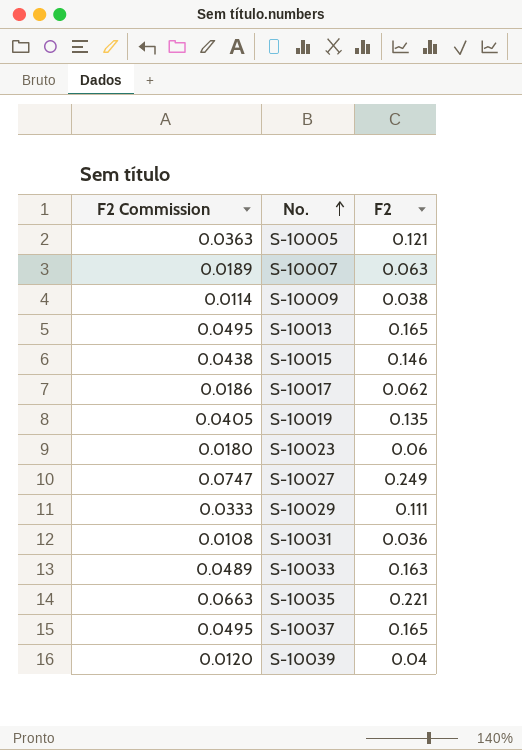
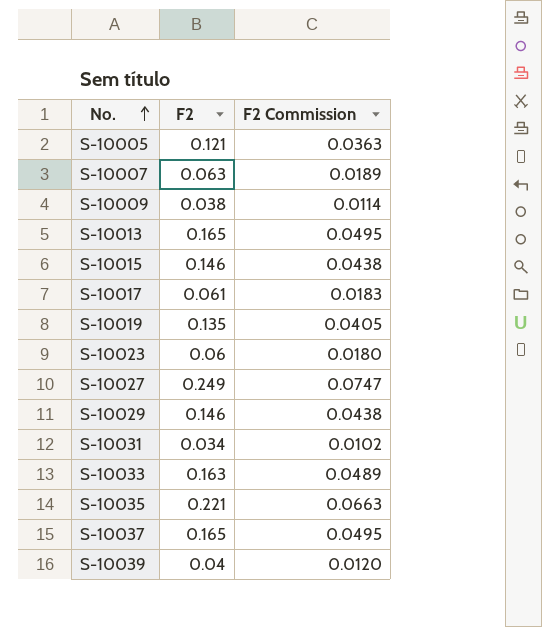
column F2 Commission | position: 1 -> 3
S-10017 | F2: 0.062 -> 0.061
S-10017 | F2 Commission: 0.0186 -> 0.0183
S-10029 | F2: 0.111 -> 0.146
S-10029 | F2 Commission: 0.0333 -> 0.0438
S-10031 | F2: 0.036 -> 0.034
S-10031 | F2 Commission: 0.0108 -> 0.0102

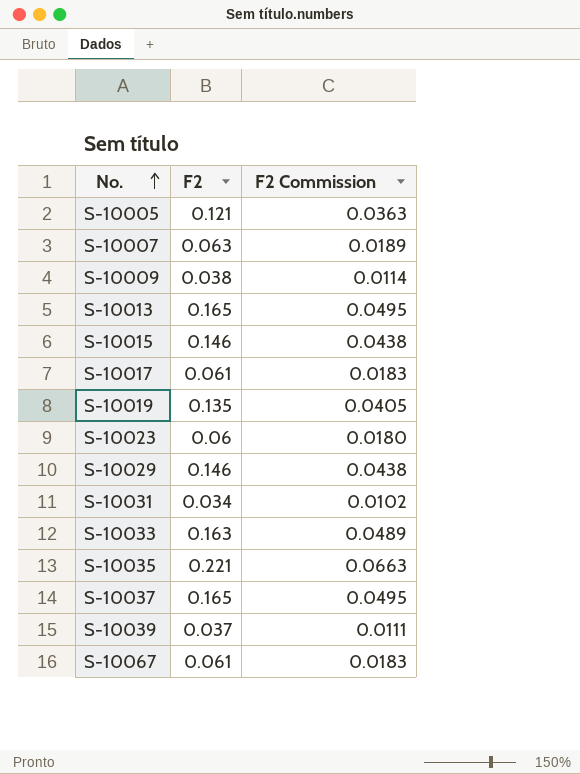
row S-10027: 0.249 | 0.0747 -> none
S-10039 | F2: 0.04 -> 0.037
S-10039 | F2 Commission: 0.0120 -> 0.0111
row S-10067: none -> 0.061 | 0.0183

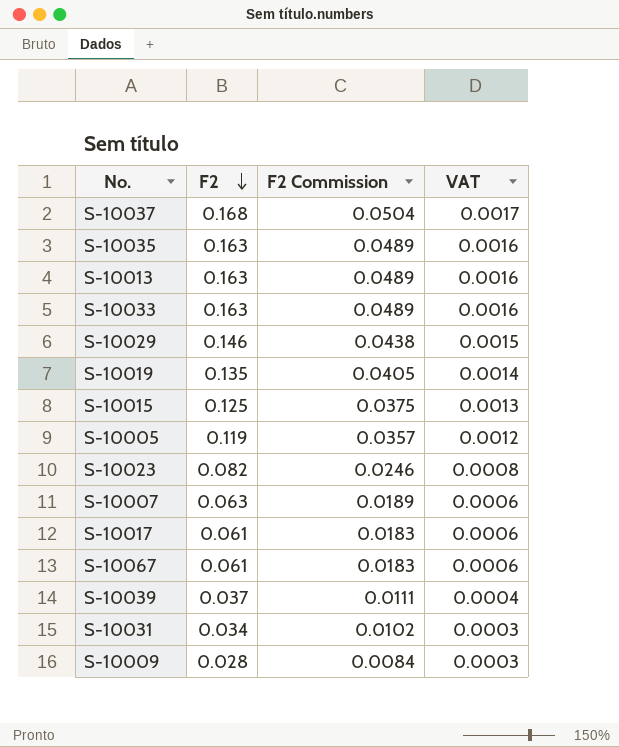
row order: No. ascending -> F2 descending
column VAT | formula: none -> [F2] * 0.01
S-10037 | F2: 0.165 -> 0.168
S-10037 | F2 Commission: 0.0495 -> 0.0504
S-10035 | F2: 0.221 -> 0.163
S-10035 | F2 Commission: 0.0663 -> 0.0489
S-10013 | F2: 0.165 -> 0.163
S-10013 | F2 Commission: 0.0495 -> 0.0489
S-10015 | F2: 0.146 -> 0.125
S-10015 | F2 Commission: 0.0438 -> 0.0375
S-10005 | F2: 0.121 -> 0.119
S-10005 | F2 Commission: 0.0363 -> 0.0357
S-10023 | F2: 0.06 -> 0.082
S-10023 | F2 Commission: 0.0180 -> 0.0246
S-10009 | F2: 0.038 -> 0.028
S-10009 | F2 Commission: 0.0114 -> 0.0084

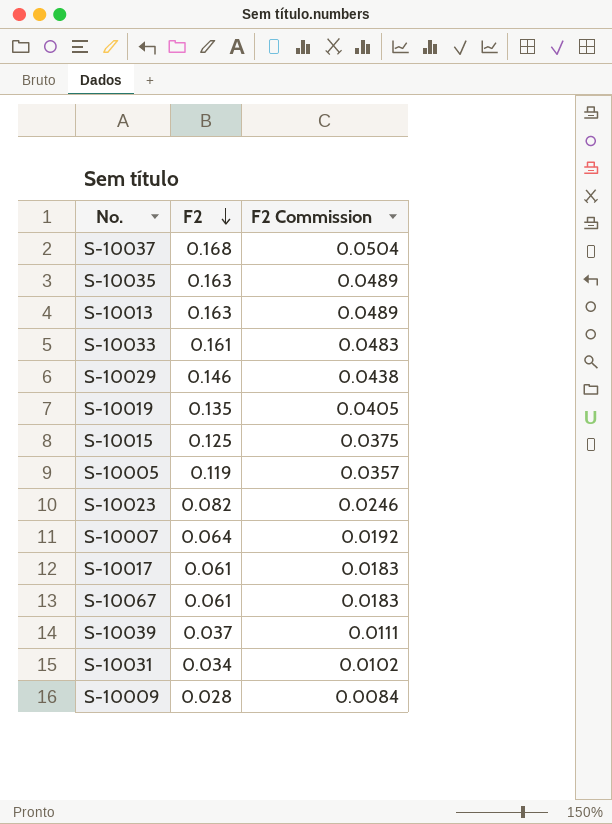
column VAT | formula: [F2] * 0.01 -> none
S-10033 | F2: 0.163 -> 0.161
S-10033 | F2 Commission: 0.0489 -> 0.0483
S-10007 | F2: 0.063 -> 0.064
S-10007 | F2 Commission: 0.0189 -> 0.0192

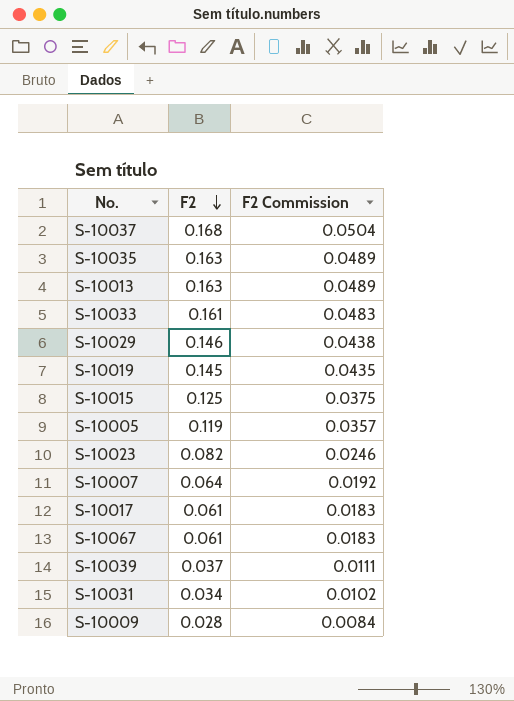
S-10019 | F2: 0.135 -> 0.145
S-10019 | F2 Commission: 0.0405 -> 0.0435

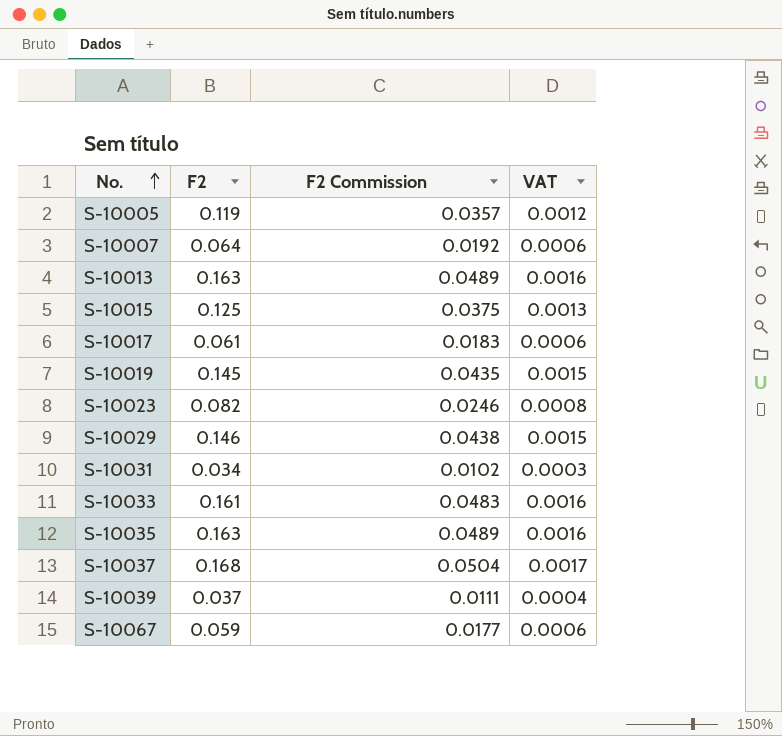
row order: F2 descending -> No. ascending
column VAT | formula: none -> [F2] * 0.01
row S-10009: 0.028 | 0.0084 -> none
S-10067 | F2: 0.061 -> 0.059
S-10067 | F2 Commission: 0.0183 -> 0.0177

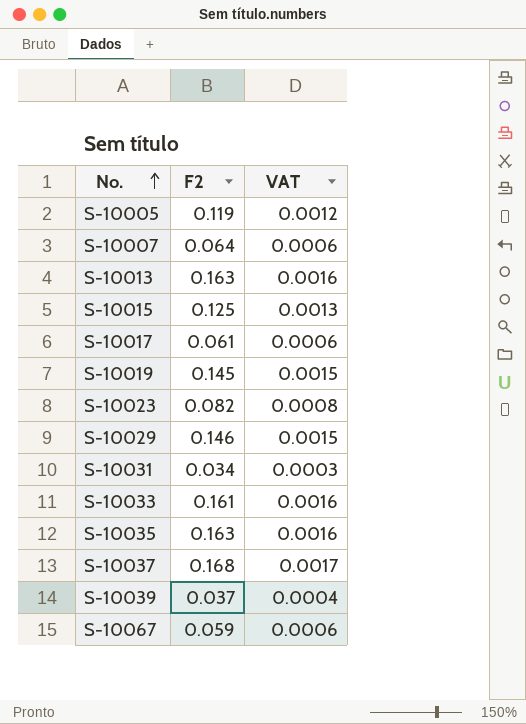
column F2 Commission | formula: [F2] * 0.3 -> none

